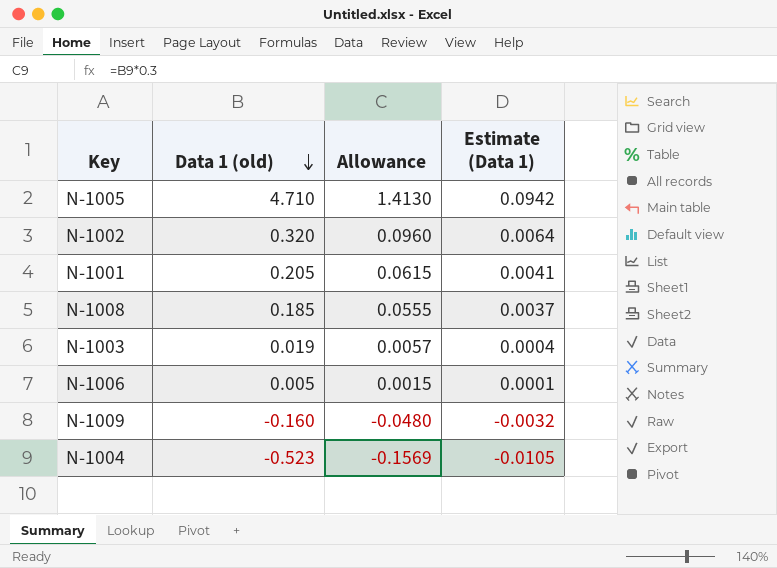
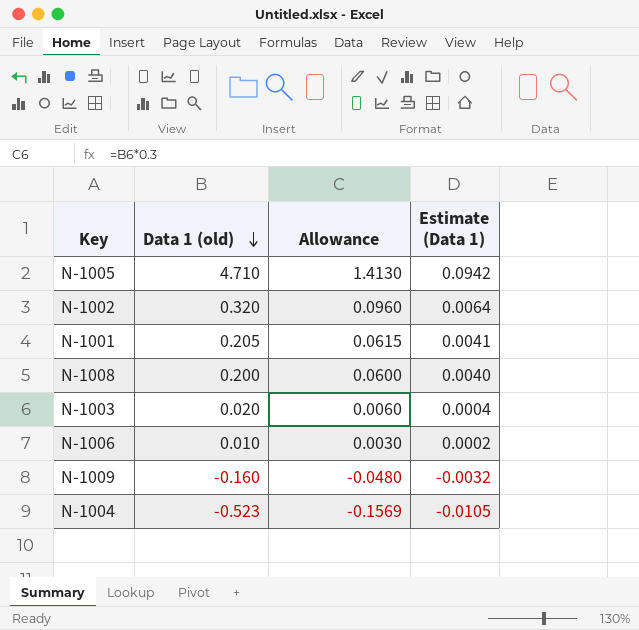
N-1008 | Data 1 (old): 0.185 -> 0.200
N-1008 | Allowance: 0.0555 -> 0.0600
N-1008 | Estimate (Data 1): 0.0037 -> 0.0040
N-1003 | Data 1 (old): 0.019 -> 0.020
N-1003 | Allowance: 0.0057 -> 0.0060
N-1006 | Data 1 (old): 0.005 -> 0.010
N-1006 | Allowance: 0.0015 -> 0.0030
N-1006 | Estimate (Data 1): 0.0001 -> 0.0002

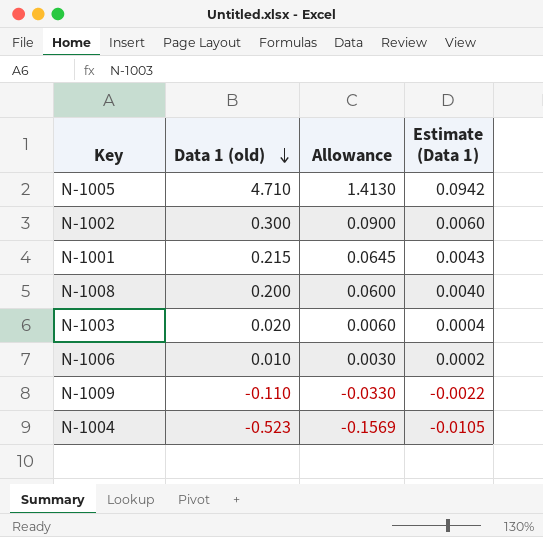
N-1002 | Data 1 (old): 0.320 -> 0.300
N-1002 | Allowance: 0.0960 -> 0.0900
N-1002 | Estimate (Data 1): 0.0064 -> 0.0060
N-1001 | Data 1 (old): 0.205 -> 0.215
N-1001 | Allowance: 0.0615 -> 0.0645
N-1001 | Estimate (Data 1): 0.0041 -> 0.0043
N-1009 | Data 1 (old): -0.160 -> -0.110
N-1009 | Allowance: -0.0480 -> -0.0330
N-1009 | Estimate (Data 1): -0.0032 -> -0.0022

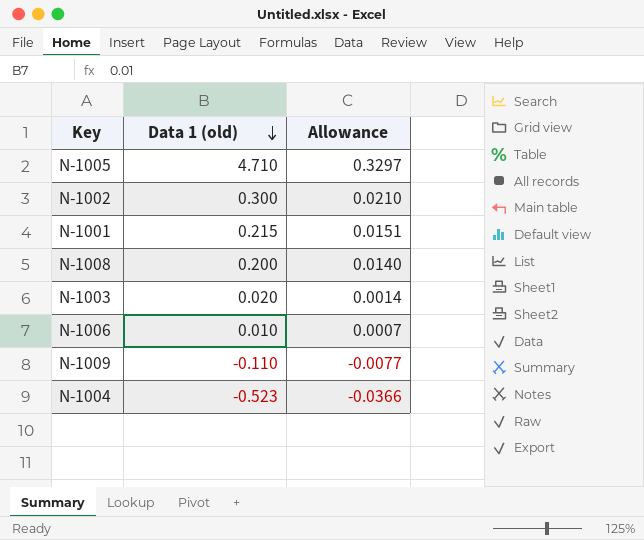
column Estimate (Data 1) | formula: [Data 1 (old)] * 0.02 -> none
column Allowance | formula: [Data 1 (old)] * 0.3 -> [Data 1 (old)] * 0.07

